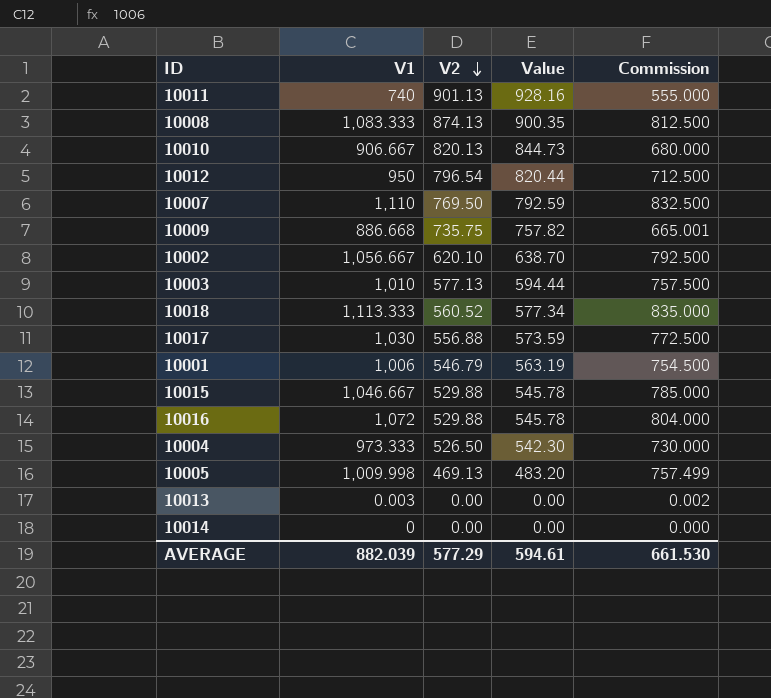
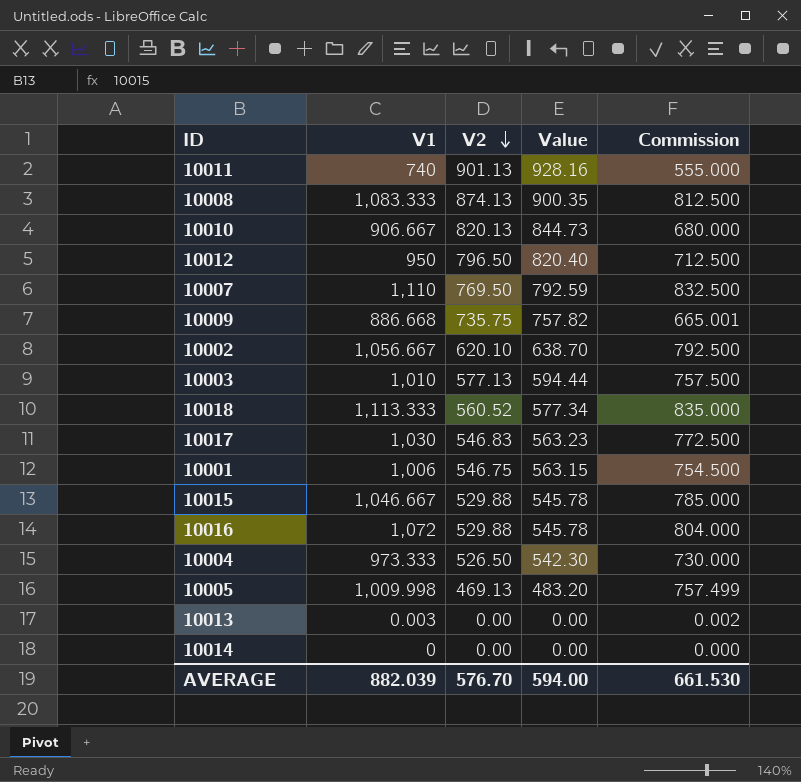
10012 | V2: 796.54 -> 796.50
10012 | Value: 820.44 -> 820.40
10017 | V2: 556.88 -> 546.83
10017 | Value: 573.59 -> 563.23
10001 | V2: 546.79 -> 546.75
10001 | Value: 563.19 -> 563.15
AVERAGE | V2: 577.29 -> 576.70
AVERAGE | Value: 594.61 -> 594.00

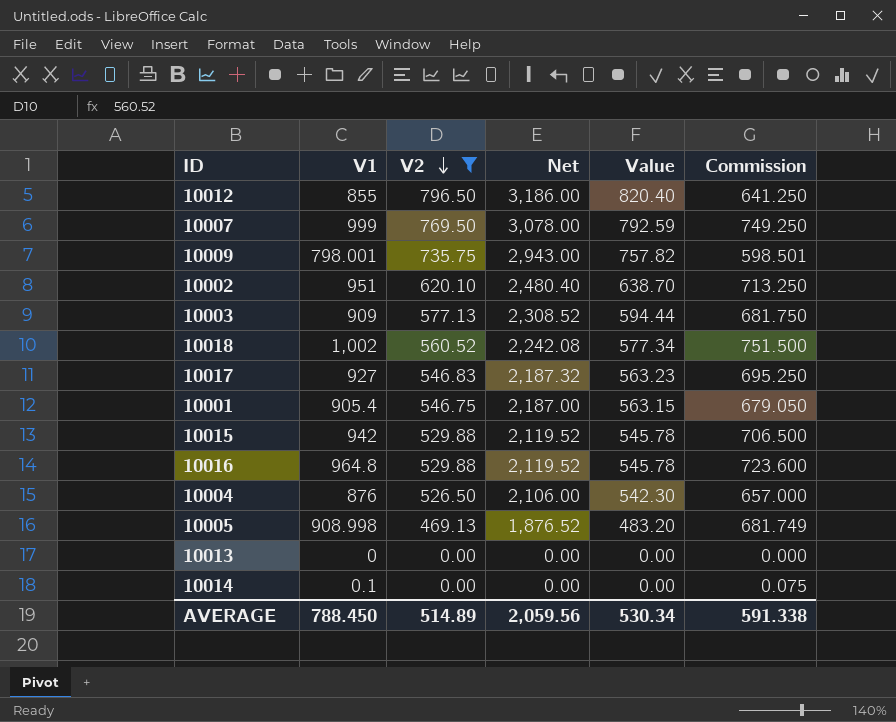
filter: none -> V2 <= 796.50
column Net | formula: none -> [V2] * 4
10012 | V1: 950 -> 855
10012 | Commission: 712.500 -> 641.250
10007 | V1: 1,110 -> 999
10007 | Commission: 832.500 -> 749.250
10009 | V1: 886.668 -> 798.001
10009 | Commission: 665.001 -> 598.501
10002 | V1: 1,056.667 -> 951
10002 | Commission: 792.500 -> 713.250
10003 | V1: 1,010 -> 909
10003 | Commission: 757.500 -> 681.750
10018 | V1: 1,113.333 -> 1,002
10018 | Commission: 835.000 -> 751.500
10017 | V1: 1,030 -> 927
10017 | Commission: 772.500 -> 695.250
10001 | V1: 1,006 -> 905.4
10001 | Commission: 754.500 -> 679.050
10015 | V1: 1,046.667 -> 942
10015 | Commission: 785.000 -> 706.500
10016 | V1: 1,072 -> 964.8
10016 | Commission: 804.000 -> 723.600
10004 | V1: 973.333 -> 876
10004 | Commission: 730.000 -> 657.000
10005 | V1: 1,009.998 -> 908.998
10005 | Commission: 757.499 -> 681.749
10013 | V1: 0.003 -> 0
10013 | Commission: 0.002 -> 0.000
10014 | V1: 0 -> 0.1
10014 | Commission: 0.000 -> 0.075
AVERAGE | V1: 882.039 -> 788.450
AVERAGE | V2: 576.70 -> 514.89
AVERAGE | Value: 594.00 -> 530.34
AVERAGE | Commission: 661.530 -> 591.338

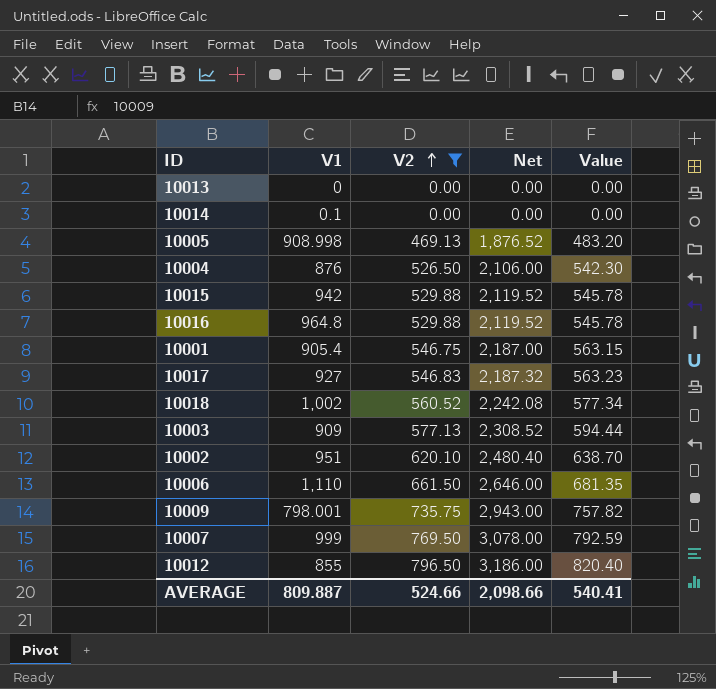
row order: V2 descending -> V2 ascending
column Commission | formula: [V1] * 0.75 -> none
row 10006: none -> 1,110 | 661.50 | 2,646.00 | 681.35
AVERAGE | V1: 788.450 -> 809.887
AVERAGE | V2: 514.89 -> 524.66
AVERAGE | Net: 2,059.56 -> 2,098.66
AVERAGE | Value: 530.34 -> 540.41

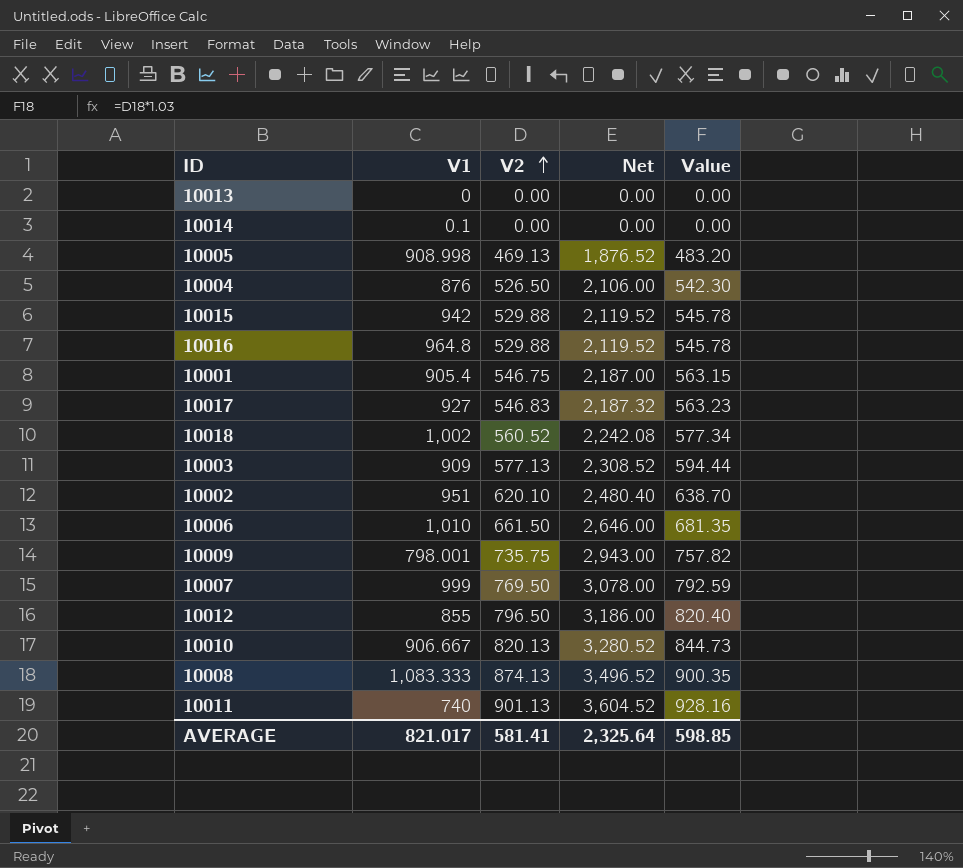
filter: V2 <= 796.50 -> none
10006 | V1: 1,110 -> 1,010
AVERAGE | V1: 809.887 -> 821.017
AVERAGE | V2: 524.66 -> 581.41
AVERAGE | Net: 2,098.66 -> 2,325.64
AVERAGE | Value: 540.41 -> 598.85

